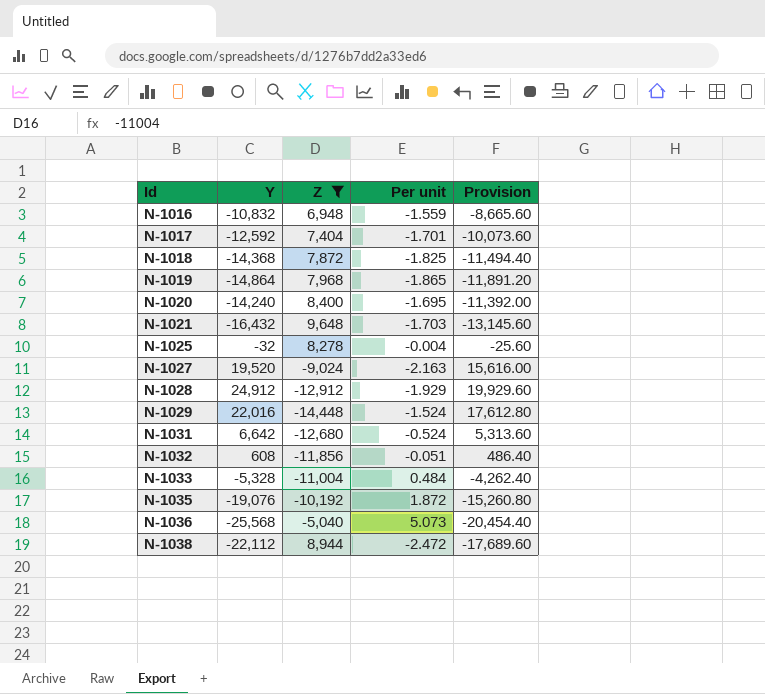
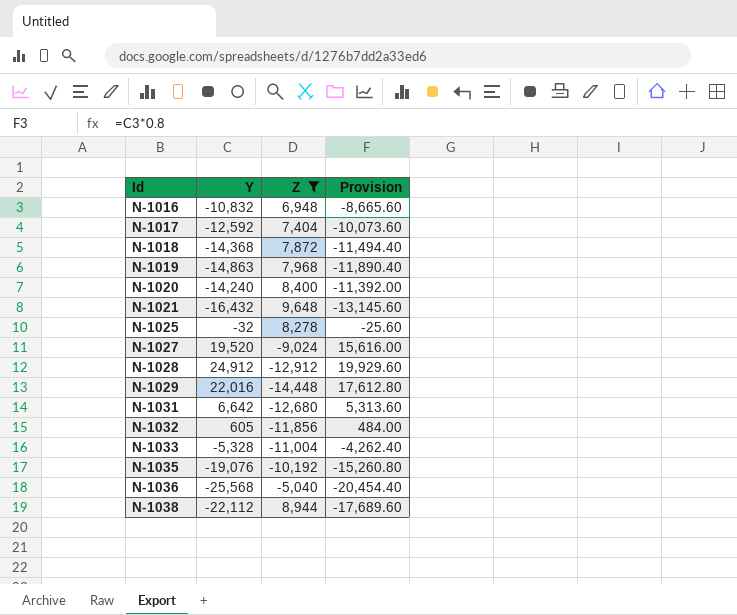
column Per unit | formula: [Y] / [Z] -> none
N-1019 | Y: -14,864 -> -14,863
N-1019 | Provision: -11,891.20 -> -11,890.40
N-1032 | Y: 608 -> 605
N-1032 | Provision: 486.40 -> 484.00

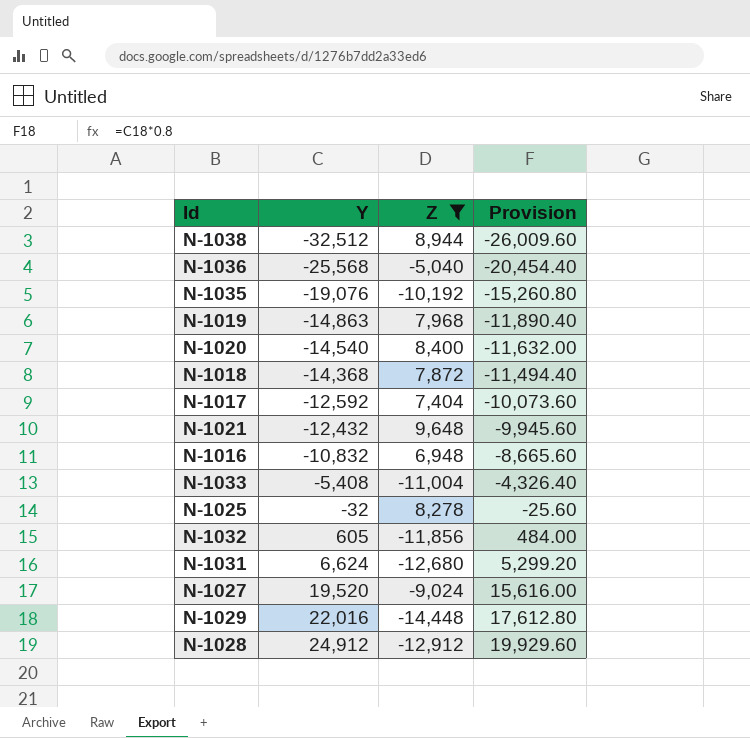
row order: Id ascending -> Y ascending
N-1038 | Y: -22,112 -> -32,512
N-1038 | Provision: -17,689.60 -> -26,009.60
N-1020 | Y: -14,240 -> -14,540
N-1020 | Provision: -11,392.00 -> -11,632.00
N-1021 | Y: -16,432 -> -12,432
N-1021 | Provision: -13,145.60 -> -9,945.60
N-1033 | Y: -5,328 -> -5,408
N-1033 | Provision: -4,262.40 -> -4,326.40
N-1031 | Y: 6,642 -> 6,624
N-1031 | Provision: 5,313.60 -> 5,299.20

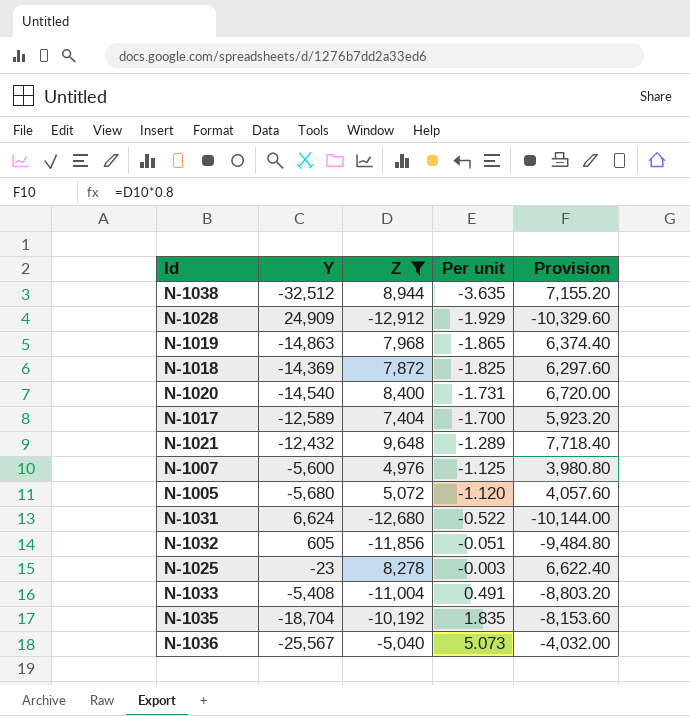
row order: Y ascending -> Per unit ascending
column Per unit | formula: none -> [Y] / [Z]
column Provision | formula: [Y] * 0.8 -> [Z] * 0.8
row N-1016: -10,832 | 6,948 | -8,665.60 -> none
row N-1027: 19,520 | -9,024 | 15,616.00 -> none
row N-1029: 22,016 | -14,448 | 17,612.80 -> none
N-1028 | Y: 24,912 -> 24,909
N-1018 | Y: -14,368 -> -14,369
N-1017 | Y: -12,592 -> -12,589
row N-1007: none -> -5,600 | 4,976 | -1.125 | 3,980.80
row N-1005: none -> -5,680 | 5,072 | -1.120 | 4,057.60
N-1025 | Y: -32 -> -23
N-1035 | Y: -19,076 -> -18,704
N-1036 | Y: -25,568 -> -25,567

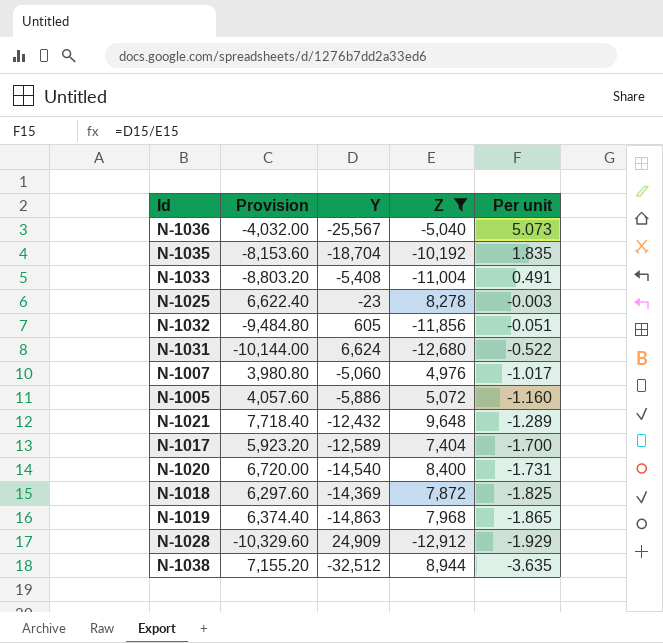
row order: Per unit ascending -> Per unit descending
column Provision | position: 5 -> 2
N-1007 | Y: -5,600 -> -5,060
N-1007 | Per unit: -1.125 -> -1.017
N-1005 | Y: -5,680 -> -5,886
N-1005 | Per unit: -1.120 -> -1.160

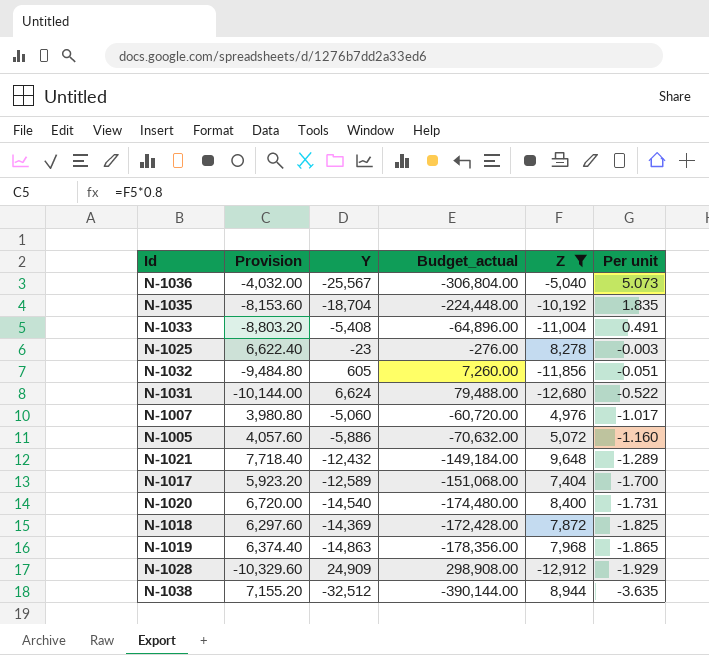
column Budget_actual | formula: none -> [Y] * 12

